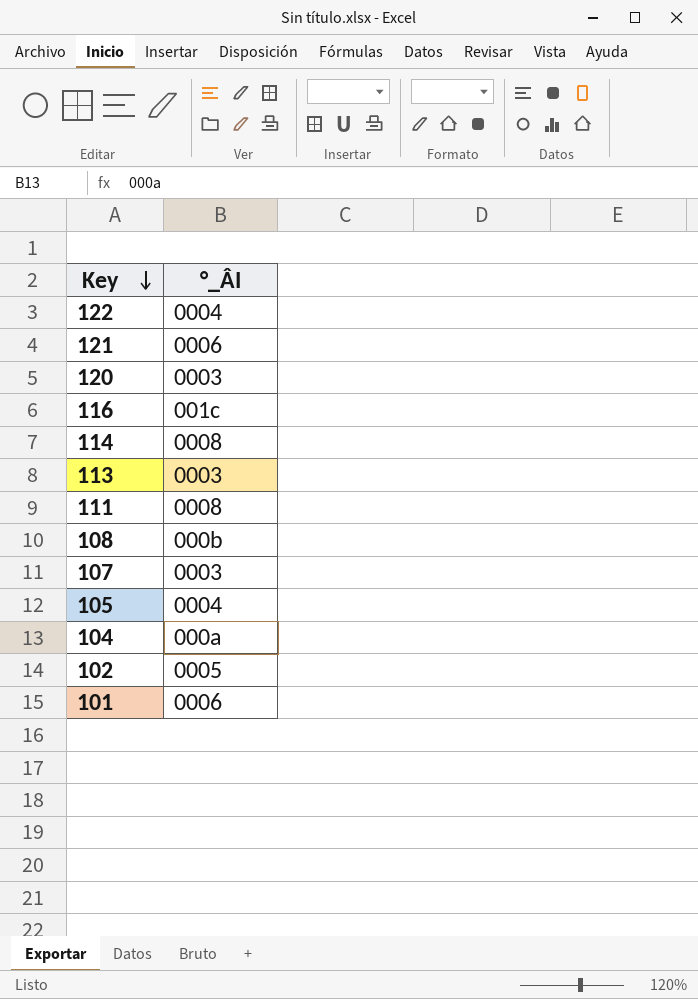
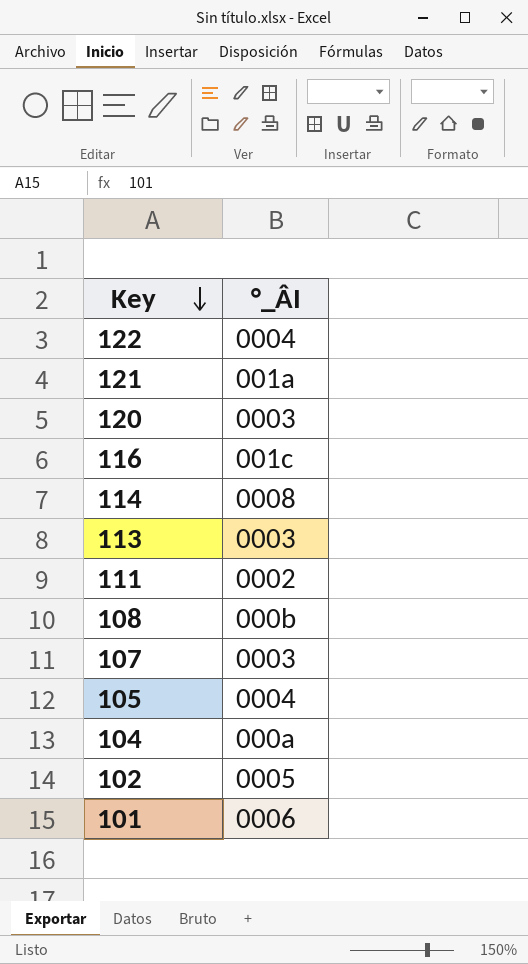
121 | °_ÂI: 0006 -> 001a
111 | °_ÂI: 0008 -> 0002

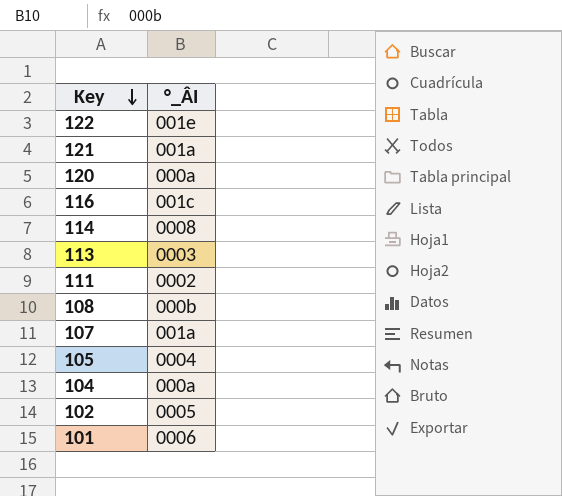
122 | °_ÂI: 0004 -> 001e
120 | °_ÂI: 0003 -> 000a
107 | °_ÂI: 0003 -> 001a

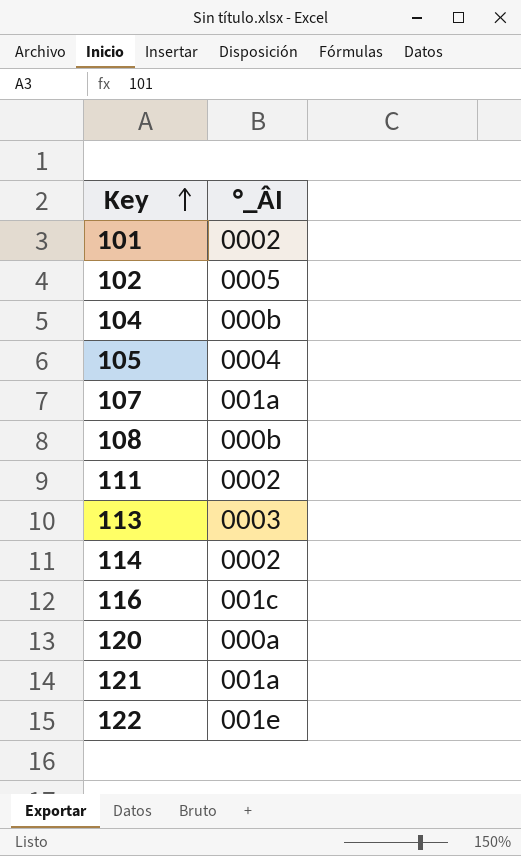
row order: Key descending -> Key ascending
101 | °_ÂI: 0006 -> 0002
104 | °_ÂI: 000a -> 000b
114 | °_ÂI: 0008 -> 0002

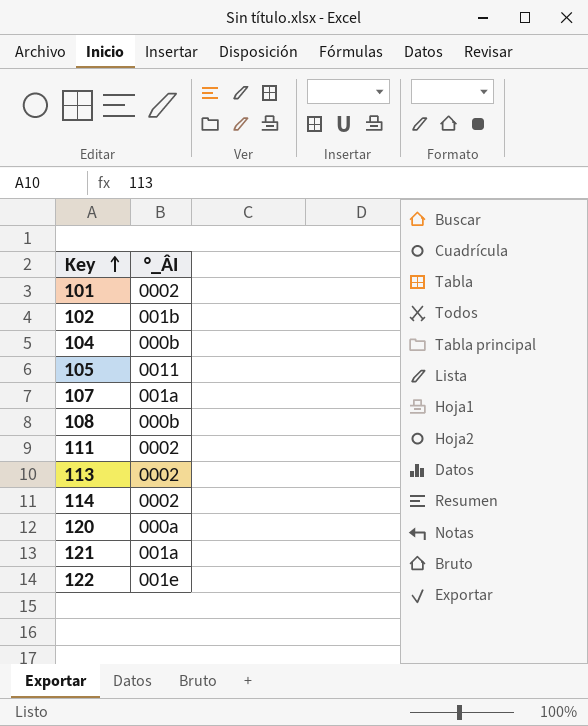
row 116: 001c -> none
102 | °_ÂI: 0005 -> 001b
105 | °_ÂI: 0004 -> 0011
113 | °_ÂI: 0003 -> 0002

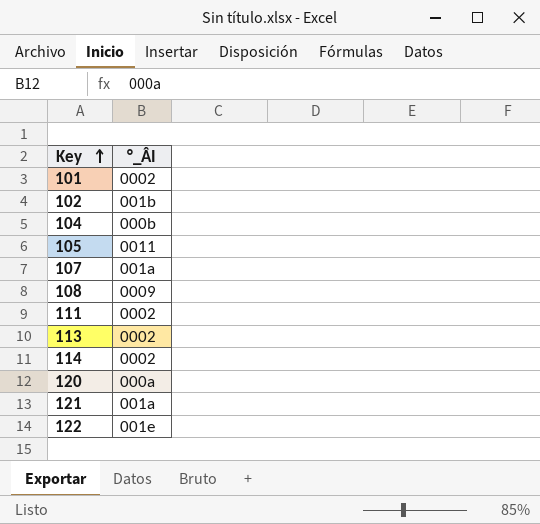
108 | °_ÂI: 000b -> 0009

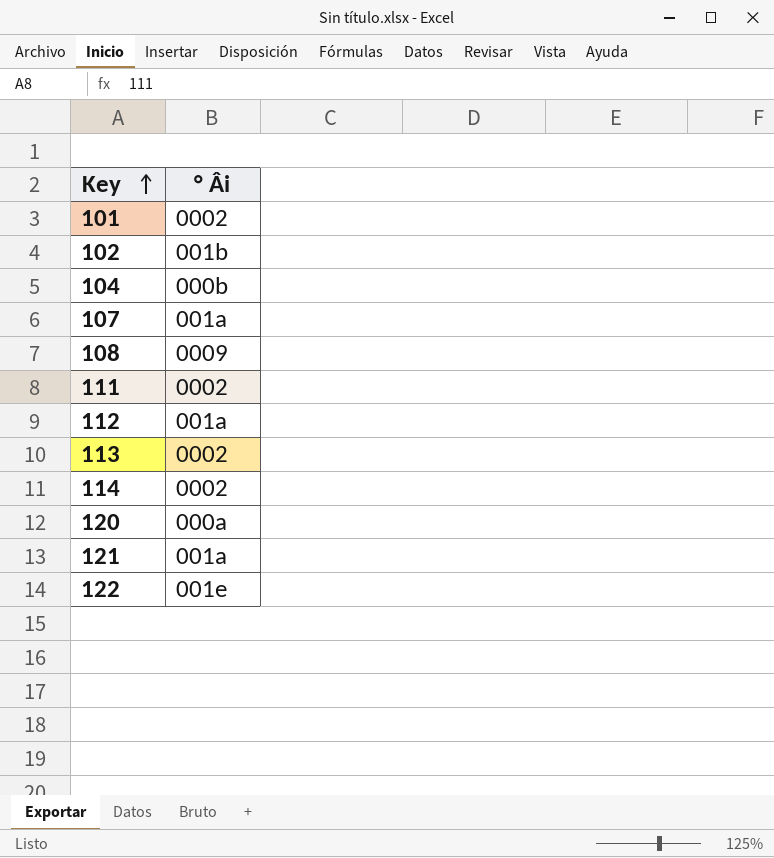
column name: °_ÂI -> ° Âi
row 105: 0011 -> none
row 112: none -> 001a

